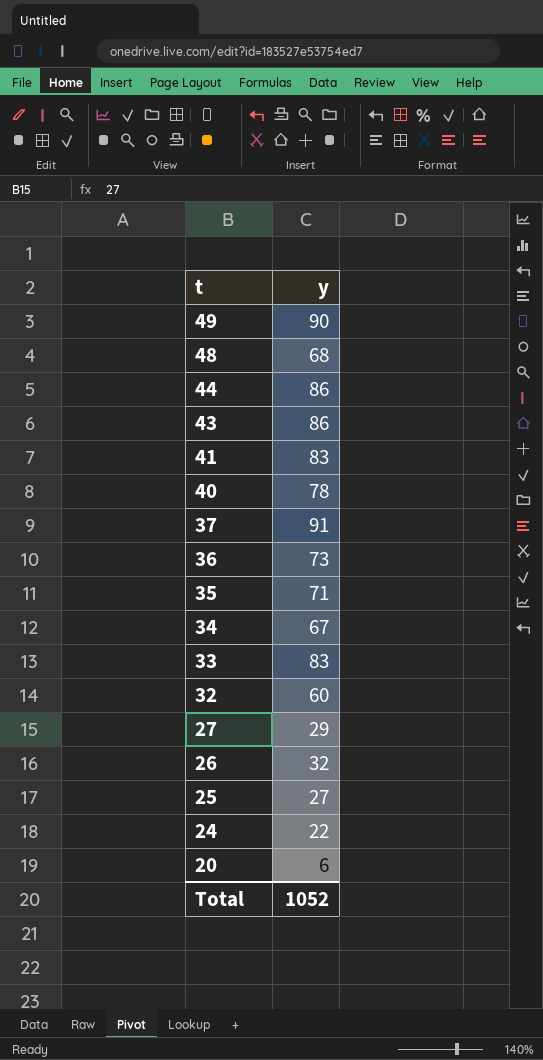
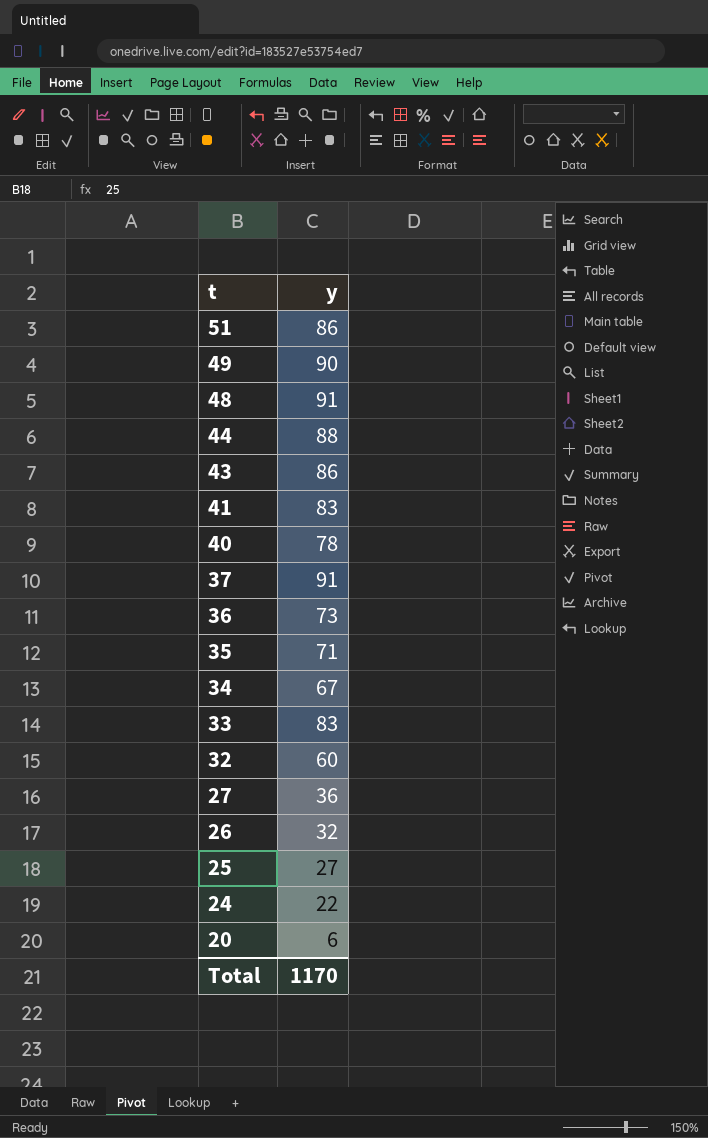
row 51: none -> 86
48 | y: 68 -> 91
44 | y: 86 -> 88
27 | y: 29 -> 36
Total | y: 1052 -> 1170

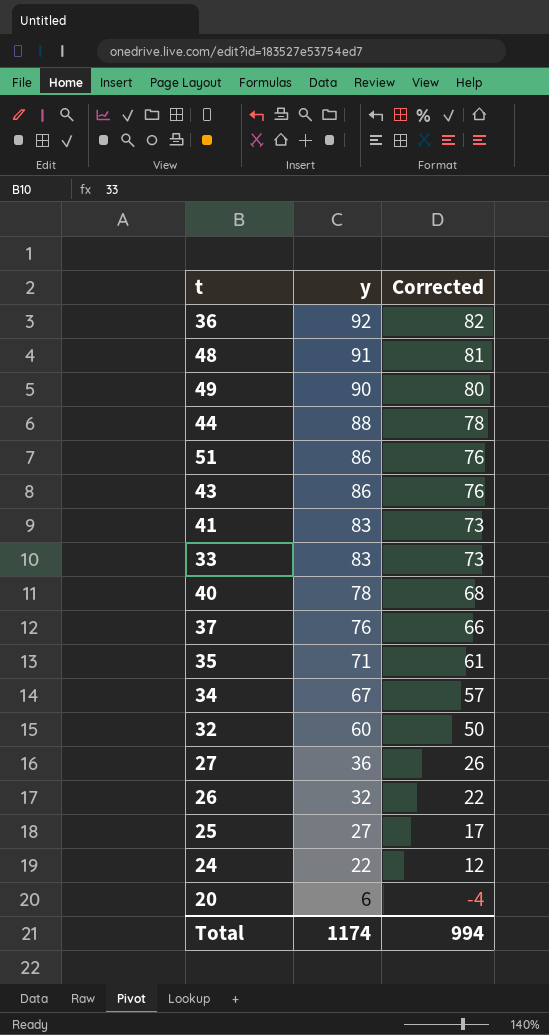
row order: t descending -> y descending
column Corrected | formula: none -> [y] - 10
36 | y: 73 -> 92
37 | y: 91 -> 76
Total | y: 1170 -> 1174

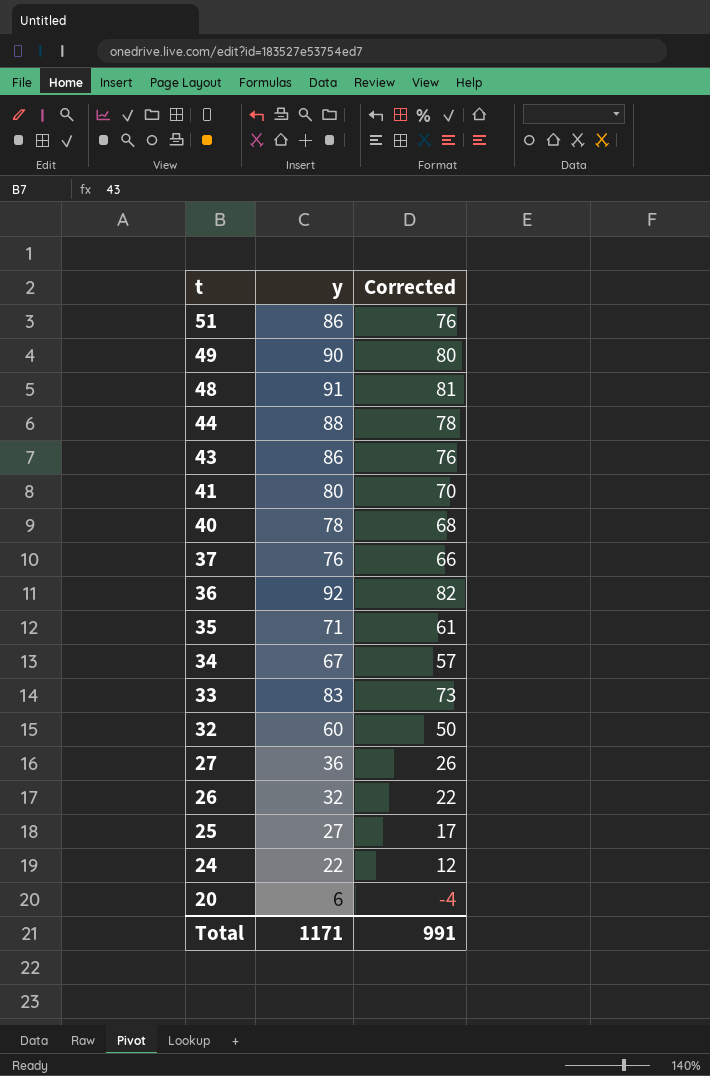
row order: y descending -> t descending
41 | y: 83 -> 80
41 | Corrected: 73 -> 70
Total | y: 1174 -> 1171
Total | Corrected: 994 -> 991

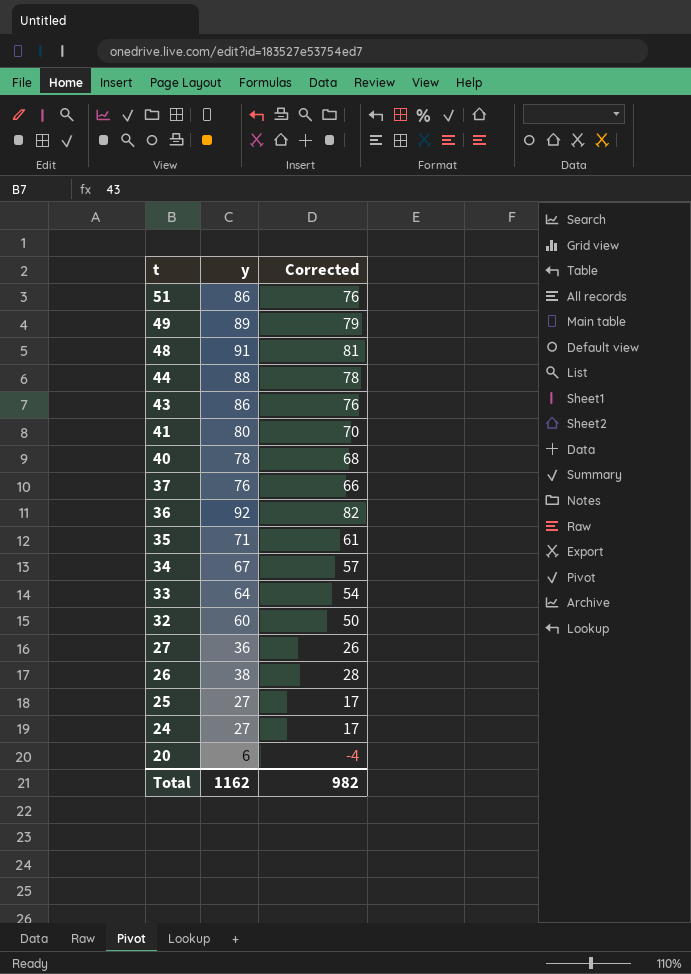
49 | y: 90 -> 89
49 | Corrected: 80 -> 79
33 | y: 83 -> 64
33 | Corrected: 73 -> 54
26 | y: 32 -> 38
26 | Corrected: 22 -> 28
24 | y: 22 -> 27
24 | Corrected: 12 -> 17
Total | y: 1171 -> 1162
Total | Corrected: 991 -> 982

